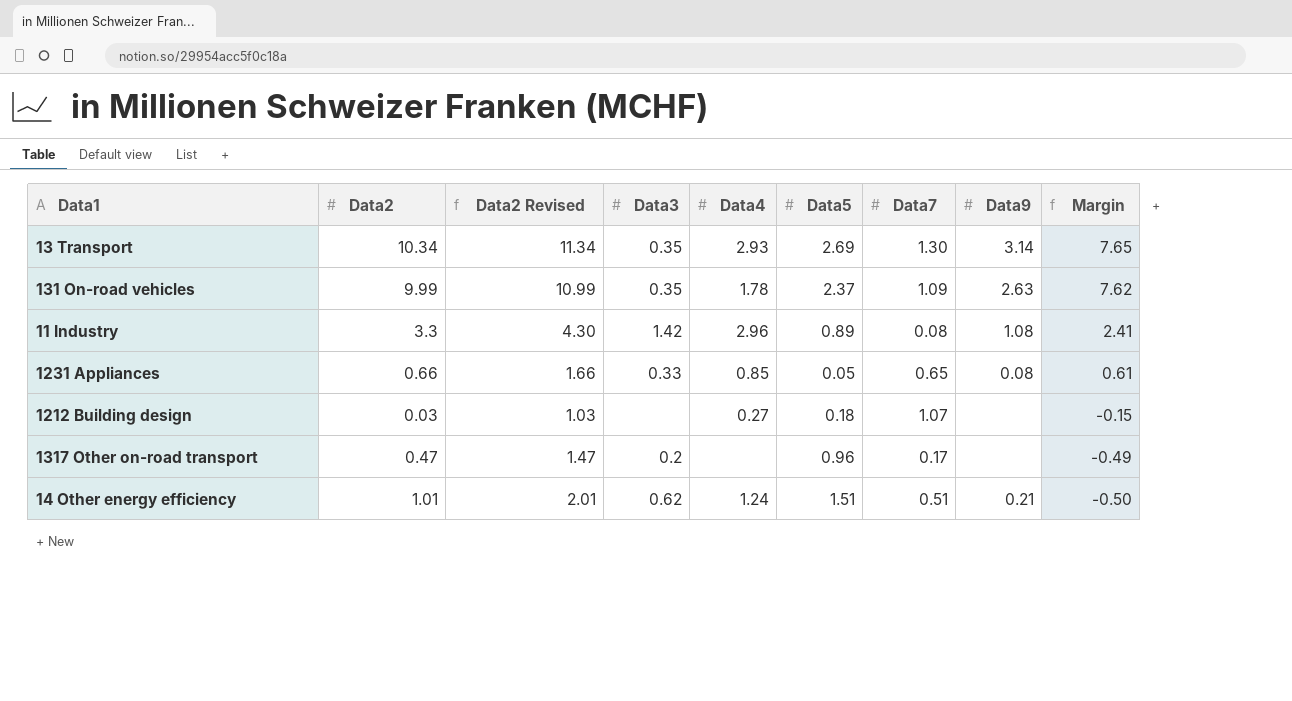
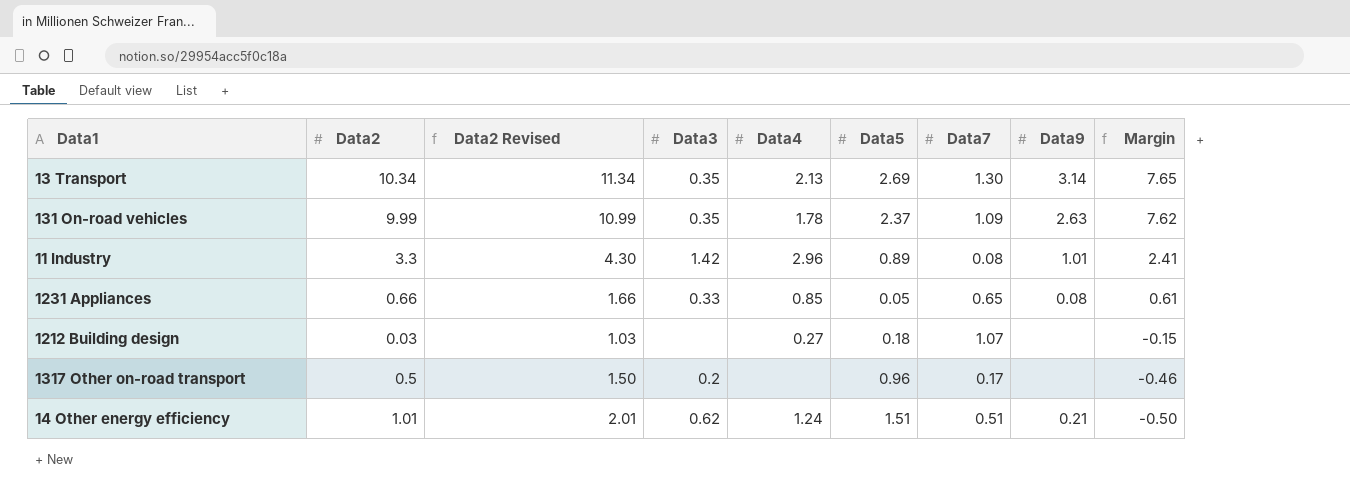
13 Transport | Data4: 2.93 -> 2.13
11 Industry | Data9: 1.08 -> 1.01
1317 Other on-road transport | Data2: 0.47 -> 0.5
1317 Other on-road transport | Data2 Revised: 1.47 -> 1.50
1317 Other on-road transport | Margin: -0.49 -> -0.46

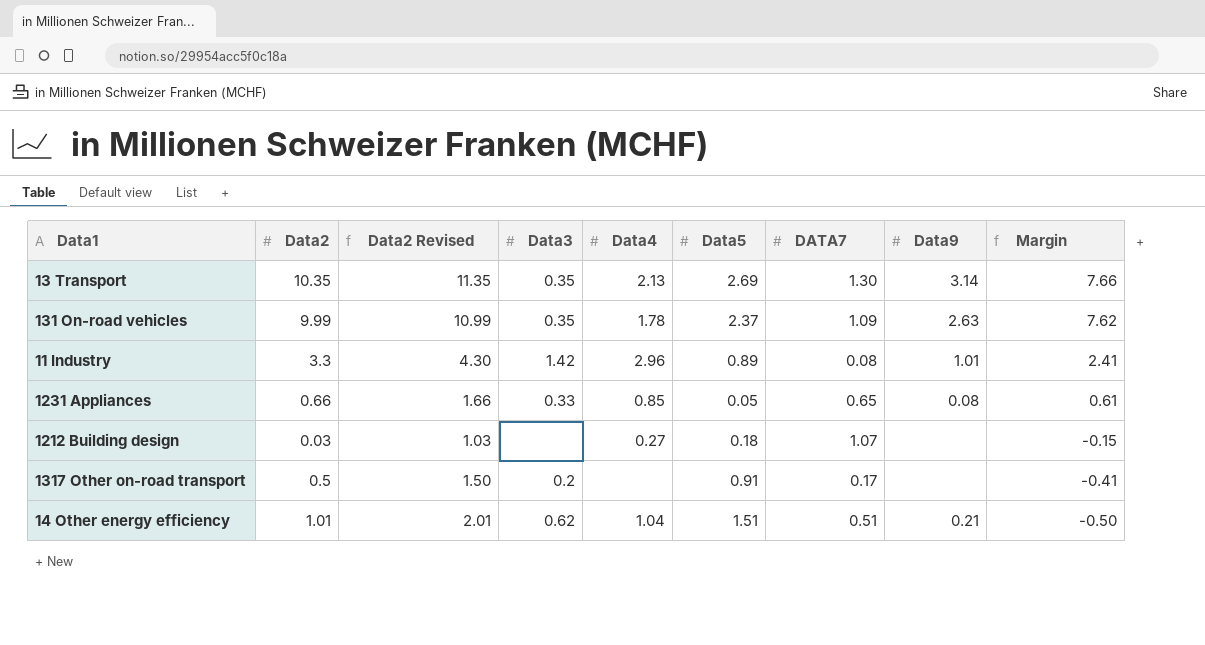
column name: Data7 -> DATA7
13 Transport | Data2: 10.34 -> 10.35
13 Transport | Data2 Revised: 11.34 -> 11.35
13 Transport | Margin: 7.65 -> 7.66
1317 Other on-road transport | Data5: 0.96 -> 0.91
1317 Other on-road transport | Margin: -0.46 -> -0.41
14 Other energy efficiency | Data4: 1.24 -> 1.04

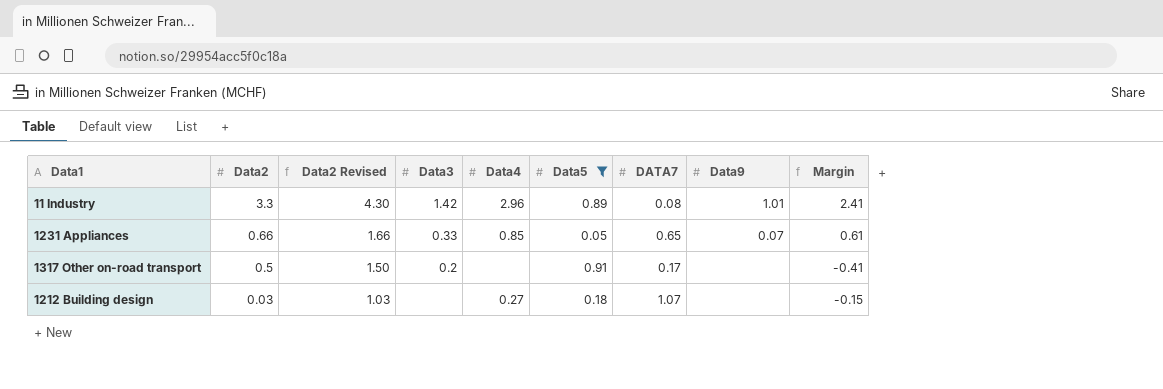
filter: none -> Data5 <= 0.91
row order: Margin descending -> Data2 descending
1231 Appliances | Data9: 0.08 -> 0.07

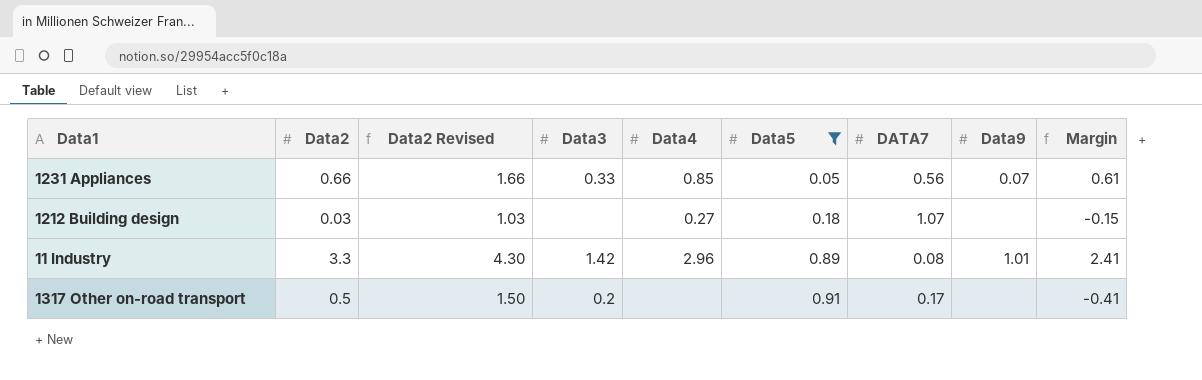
row order: Data2 descending -> Data5 ascending
1231 Appliances | DATA7: 0.65 -> 0.56

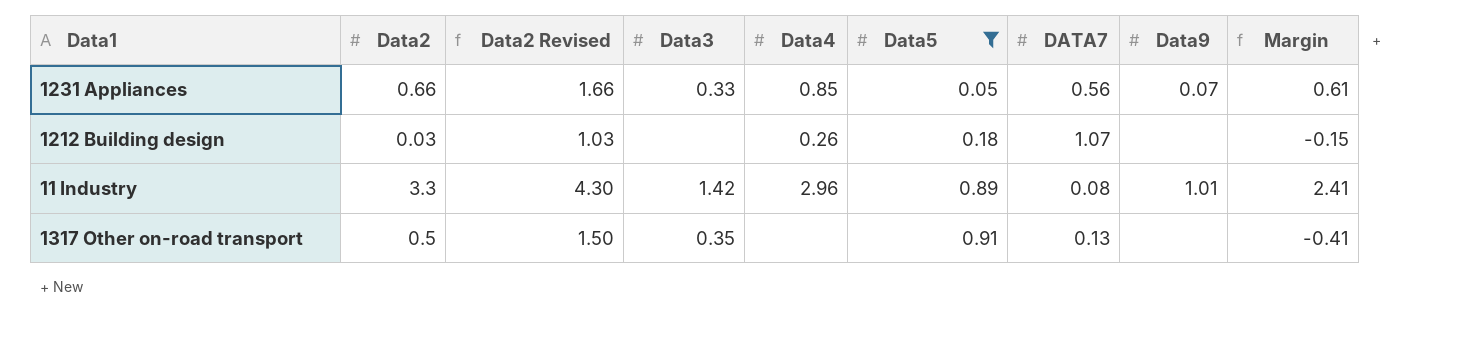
1212 Building design | Data4: 0.27 -> 0.26
1317 Other on-road transport | Data3: 0.2 -> 0.35
1317 Other on-road transport | DATA7: 0.17 -> 0.13

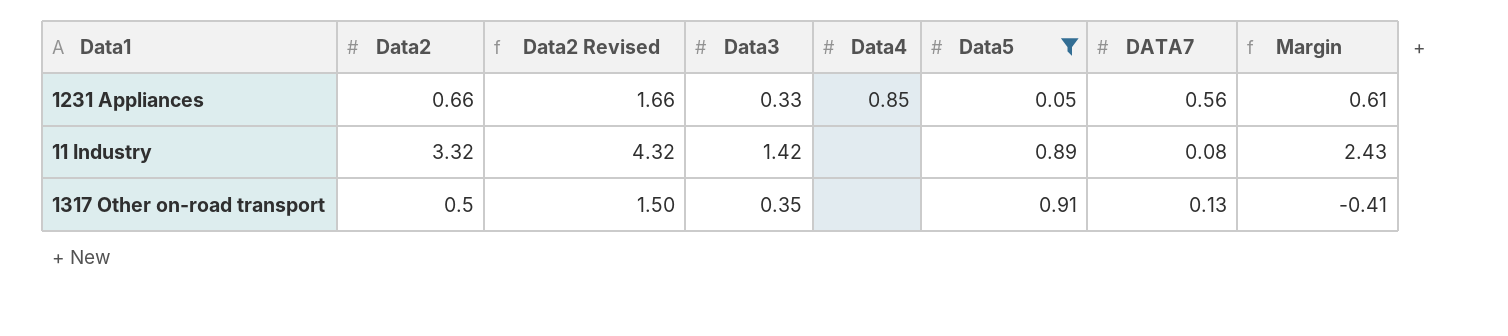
column Data9 | position: 8 -> none
row 1212 Building design: 0.03 | 1.03 | none | 0.26 | 0.18 | 1.07 | none | -0.15 -> none
11 Industry | Data2: 3.3 -> 3.32
11 Industry | Data2 Revised: 4.30 -> 4.32
11 Industry | Data4: 2.96 -> none
11 Industry | Margin: 2.41 -> 2.43

